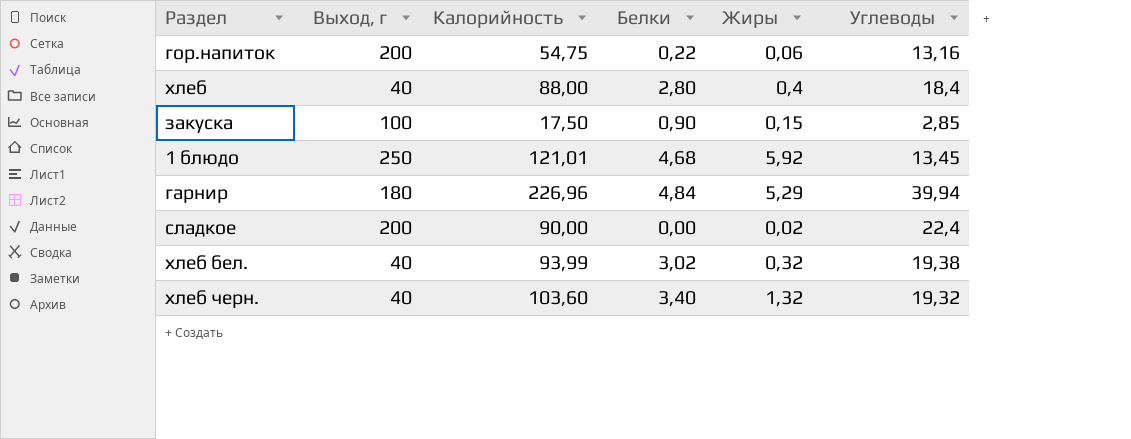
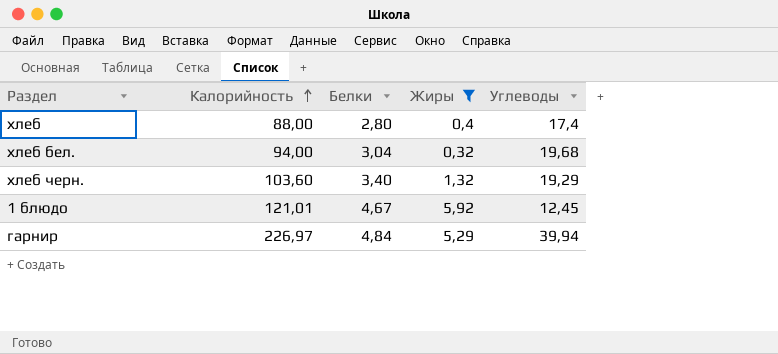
filter: none -> Жиры >= 0,32
row order: none -> Калорийность ascending
column Выход, г | position: 2 -> none
хлеб | Углеводы: 18,4 -> 17,4
хлеб бел. | Калорийность: 93,99 -> 94,00
хлеб бел. | Белки: 3,02 -> 3,04
хлеб бел. | Углеводы: 19,38 -> 19,68
хлеб черн. | Углеводы: 19,32 -> 19,29
1 блюдо | Белки: 4,68 -> 4,67
1 блюдо | Углеводы: 13,45 -> 12,45
гарнир | Калорийность: 226,96 -> 226,97

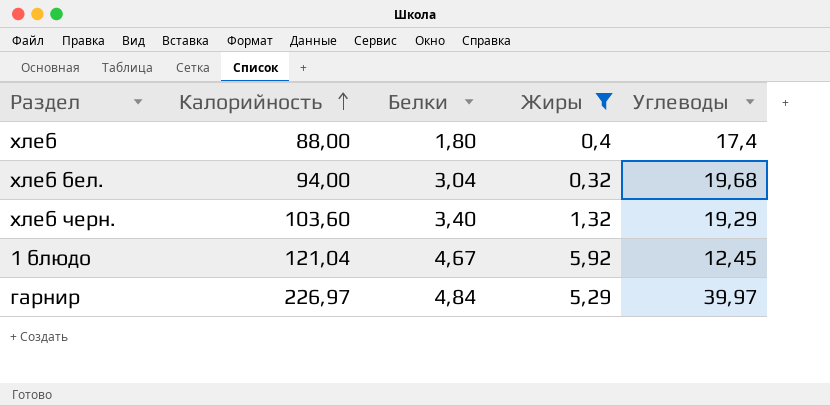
хлеб | Белки: 2,80 -> 1,80
1 блюдо | Калорийность: 121,01 -> 121,04
гарнир | Углеводы: 39,94 -> 39,97

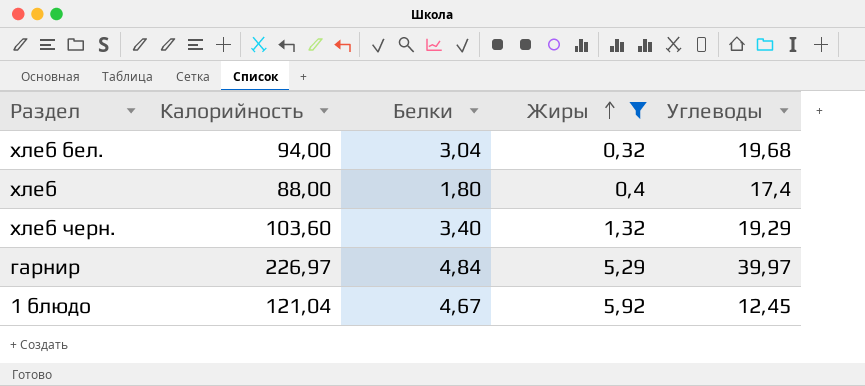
row order: Калорийность ascending -> Жиры ascending

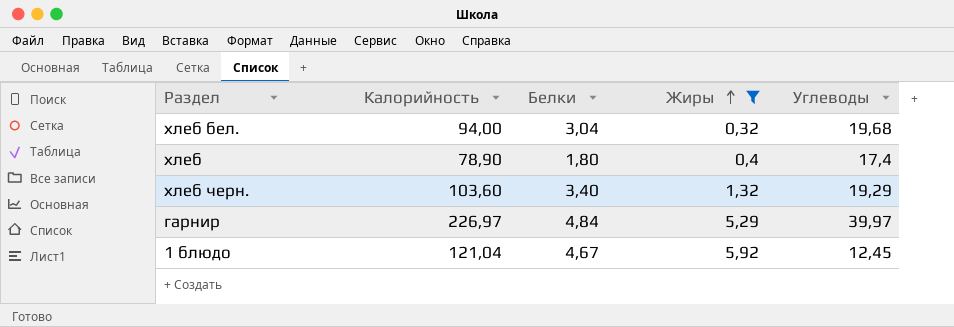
хлеб | Калорийность: 88,00 -> 78,90

